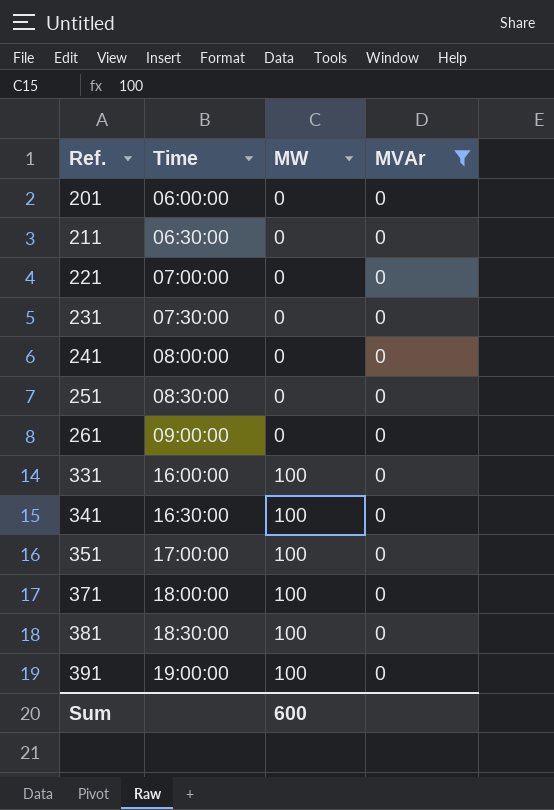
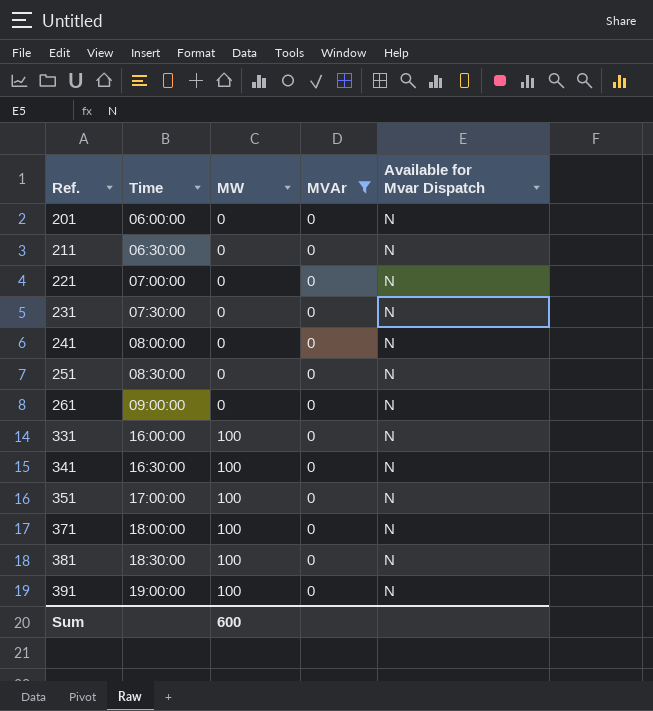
column Available for Mvar Dispatch | position: none -> 5

